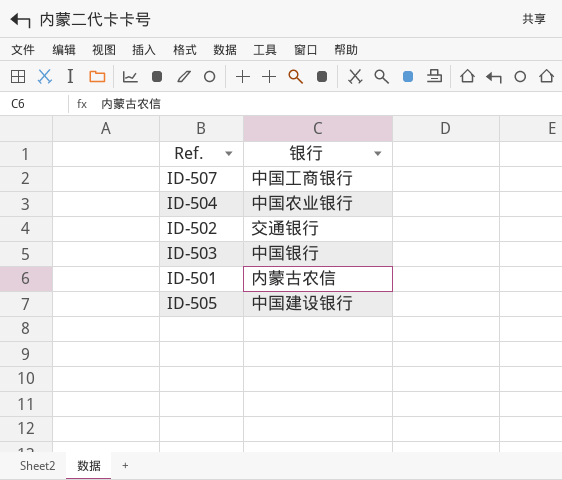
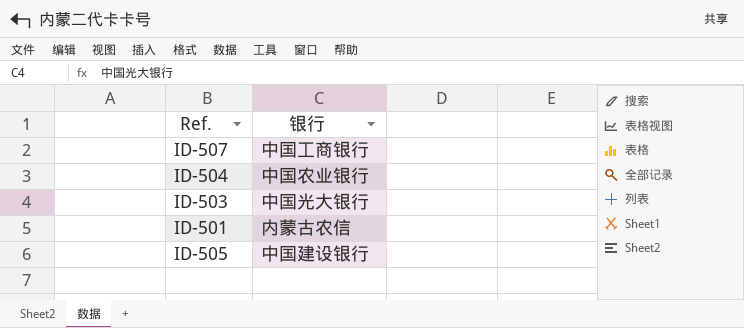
row ID-502: 交通银行 -> none
ID-503 | 银行: 中国银行 -> 中国光大银行

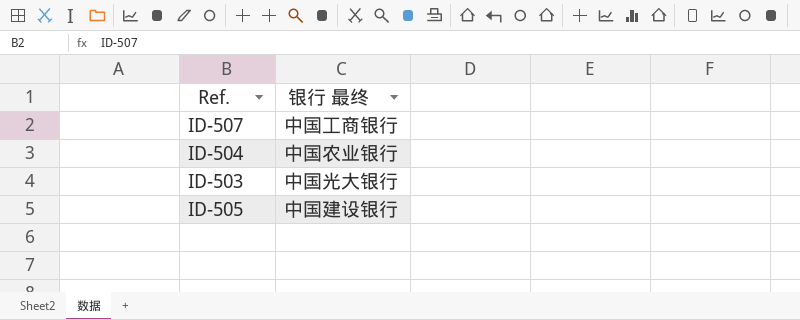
column name: 银行 -> 银行 最终
row ID-501: 内蒙古农信 -> none

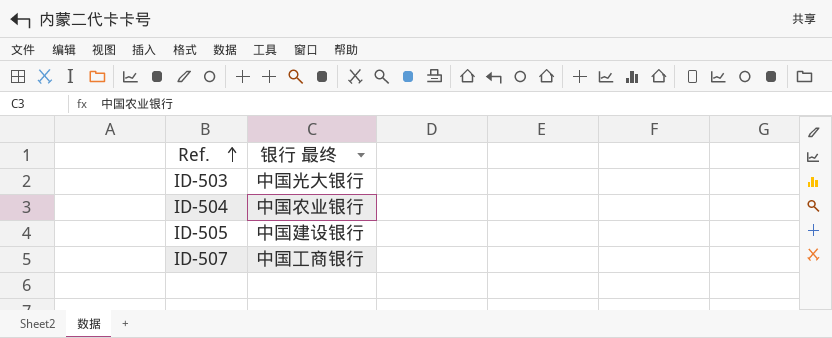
row order: none -> Ref. ascending

